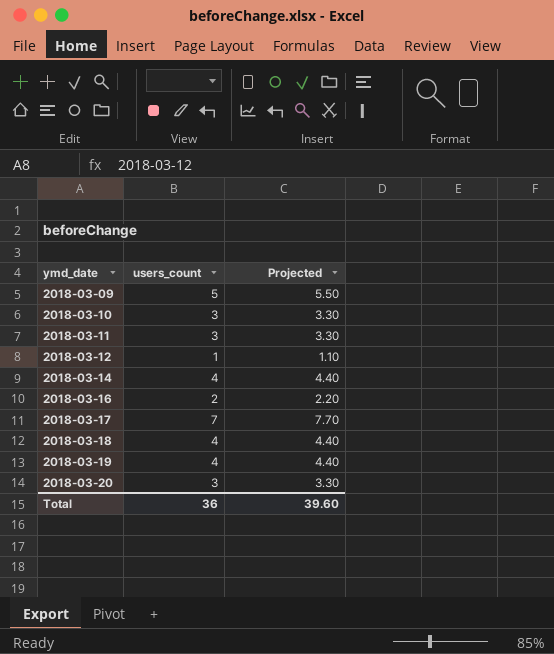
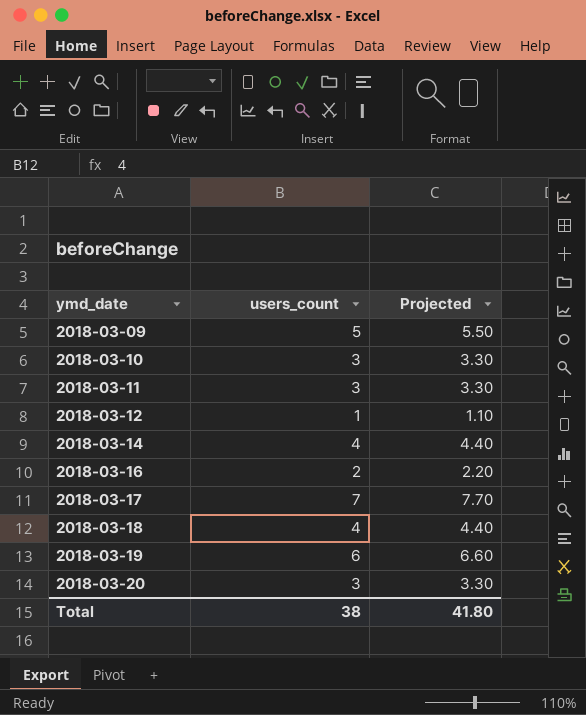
2018-03-19 | users_count: 4 -> 6
2018-03-19 | Projected: 4.40 -> 6.60
Total | users_count: 36 -> 38
Total | Projected: 39.60 -> 41.80

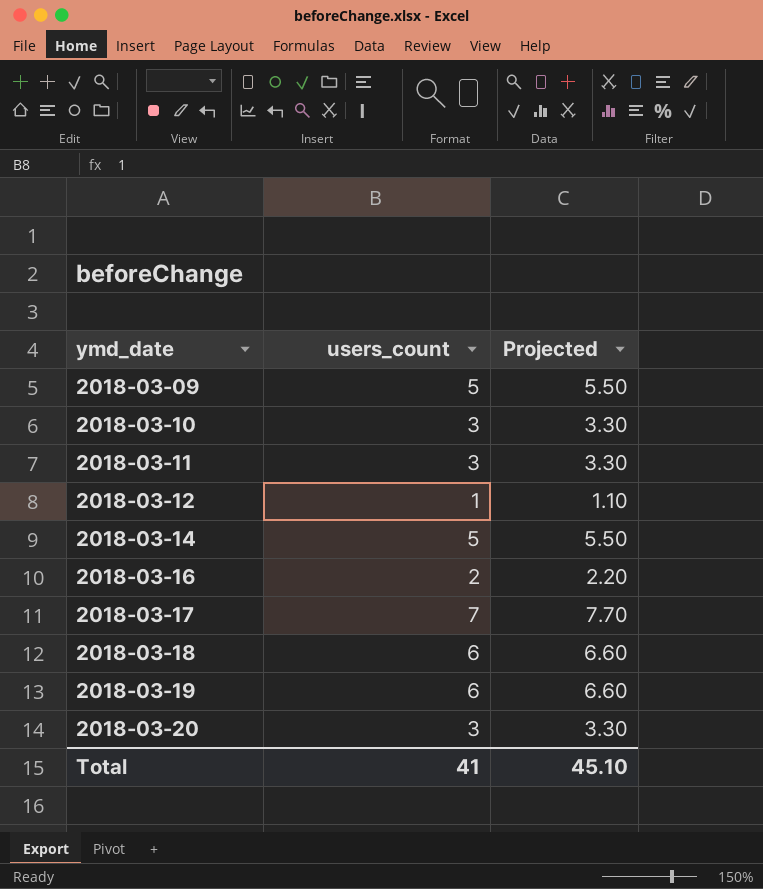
2018-03-14 | users_count: 4 -> 5
2018-03-14 | Projected: 4.40 -> 5.50
2018-03-18 | users_count: 4 -> 6
2018-03-18 | Projected: 4.40 -> 6.60
Total | users_count: 38 -> 41
Total | Projected: 41.80 -> 45.10

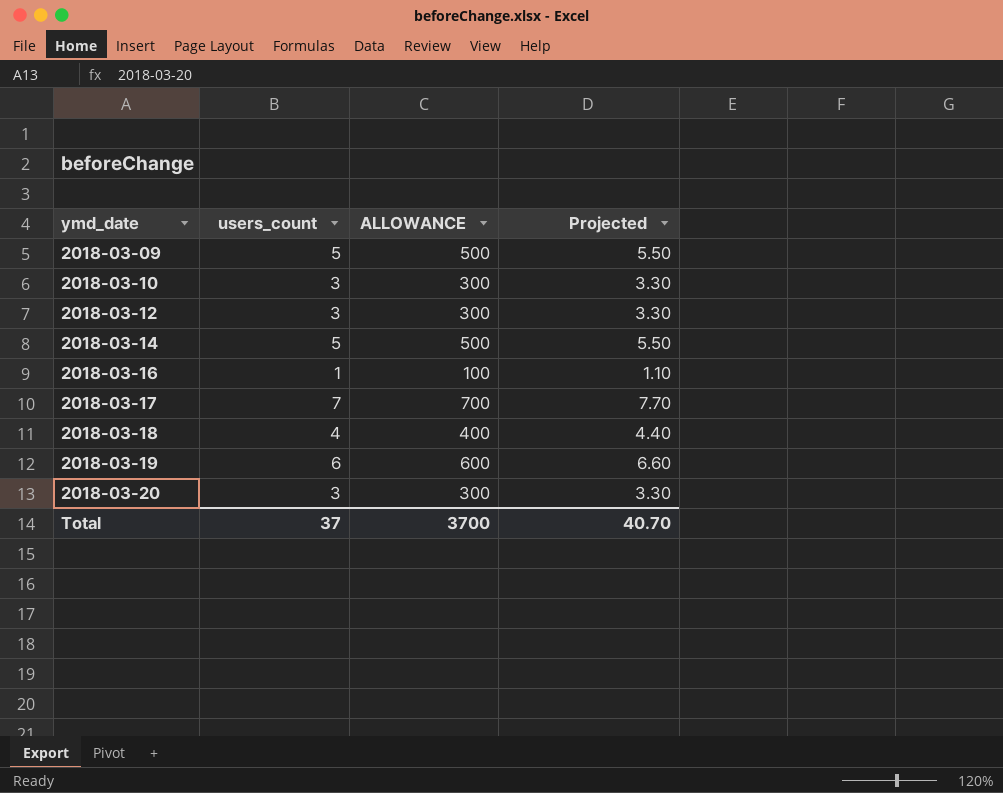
column ALLOWANCE | formula: none -> [users_count] * 100
row 2018-03-11: 3 | 3.30 -> none
2018-03-12 | users_count: 1 -> 3
2018-03-12 | Projected: 1.10 -> 3.30
2018-03-16 | users_count: 2 -> 1
2018-03-16 | Projected: 2.20 -> 1.10
2018-03-18 | users_count: 6 -> 4
2018-03-18 | Projected: 6.60 -> 4.40
Total | users_count: 41 -> 37
Total | Projected: 45.10 -> 40.70

